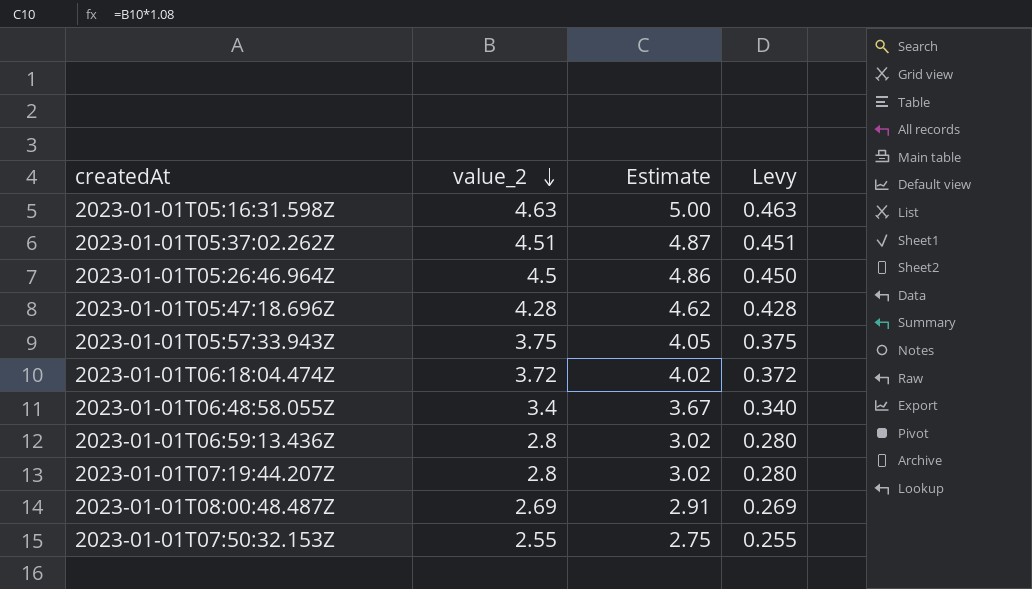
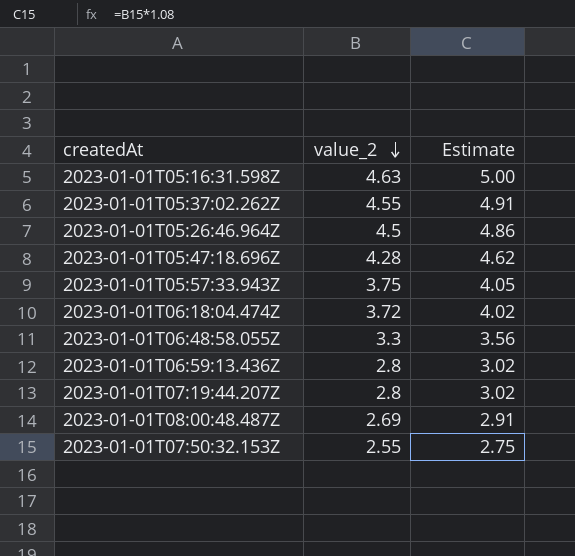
column Levy | formula: [value_2] * 0.1 -> none
2023-01-01T05:37:02.262Z | value_2: 4.51 -> 4.55
2023-01-01T05:37:02.262Z | Estimate: 4.87 -> 4.91
2023-01-01T06:48:58.055Z | value_2: 3.4 -> 3.3
2023-01-01T06:48:58.055Z | Estimate: 3.67 -> 3.56

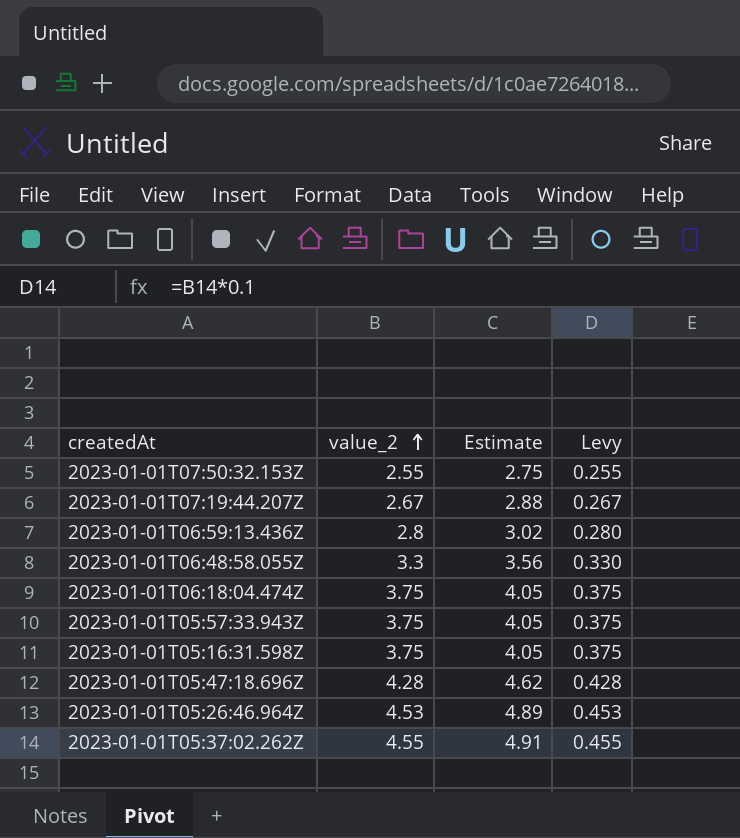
row order: value_2 descending -> value_2 ascending
column Levy | formula: none -> [value_2] * 0.1
row 2023-01-01T08:00:48.487Z: 2.69 | 2.91 -> none
2023-01-01T07:19:44.207Z | value_2: 2.8 -> 2.67
2023-01-01T07:19:44.207Z | Estimate: 3.02 -> 2.88
2023-01-01T06:18:04.474Z | value_2: 3.72 -> 3.75
2023-01-01T06:18:04.474Z | Estimate: 4.02 -> 4.05
2023-01-01T05:16:31.598Z | value_2: 4.63 -> 3.75
2023-01-01T05:16:31.598Z | Estimate: 5.00 -> 4.05
2023-01-01T05:26:46.964Z | value_2: 4.5 -> 4.53
2023-01-01T05:26:46.964Z | Estimate: 4.86 -> 4.89

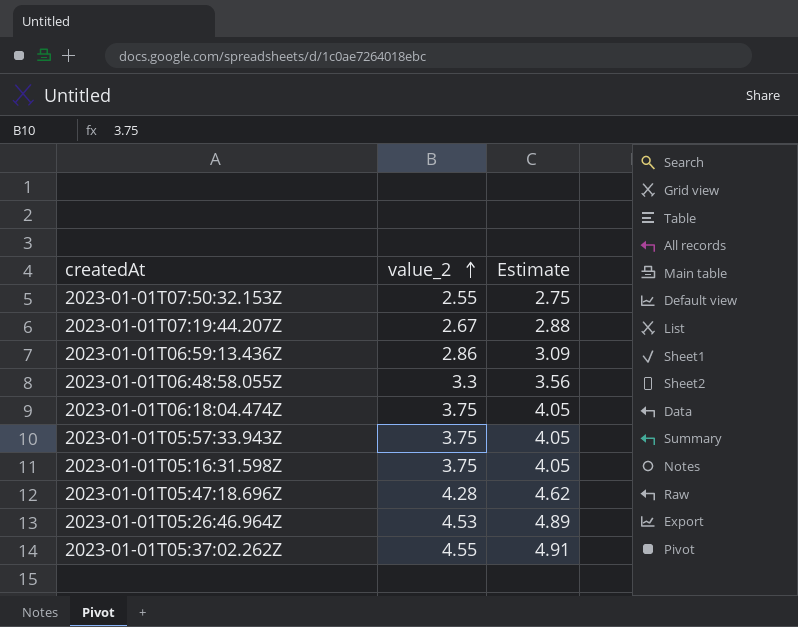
column Levy | formula: [value_2] * 0.1 -> none
2023-01-01T06:59:13.436Z | value_2: 2.8 -> 2.86
2023-01-01T06:59:13.436Z | Estimate: 3.02 -> 3.09

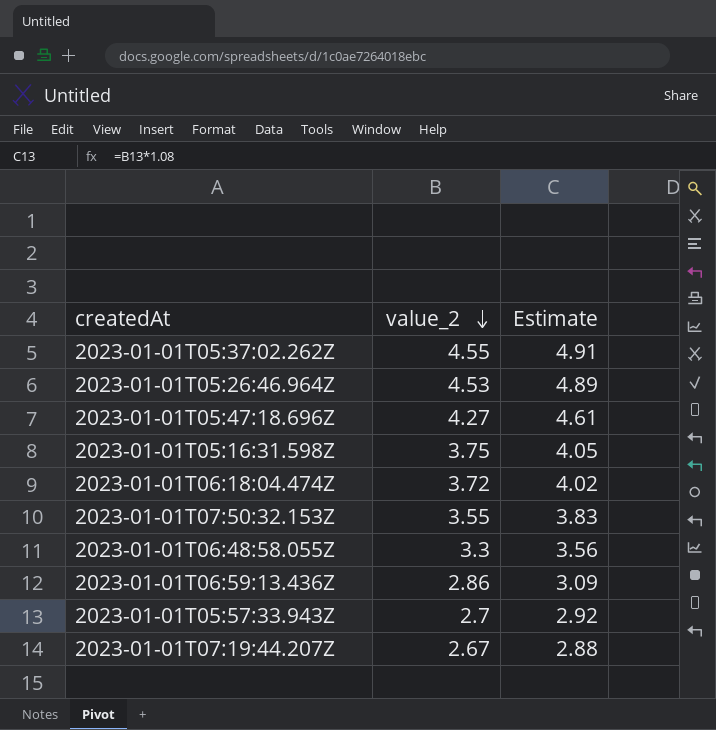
row order: value_2 ascending -> value_2 descending
2023-01-01T05:47:18.696Z | value_2: 4.28 -> 4.27
2023-01-01T05:47:18.696Z | Estimate: 4.62 -> 4.61
2023-01-01T06:18:04.474Z | value_2: 3.75 -> 3.72
2023-01-01T06:18:04.474Z | Estimate: 4.05 -> 4.02
2023-01-01T07:50:32.153Z | value_2: 2.55 -> 3.55
2023-01-01T07:50:32.153Z | Estimate: 2.75 -> 3.83
2023-01-01T05:57:33.943Z | value_2: 3.75 -> 2.7
2023-01-01T05:57:33.943Z | Estimate: 4.05 -> 2.92

